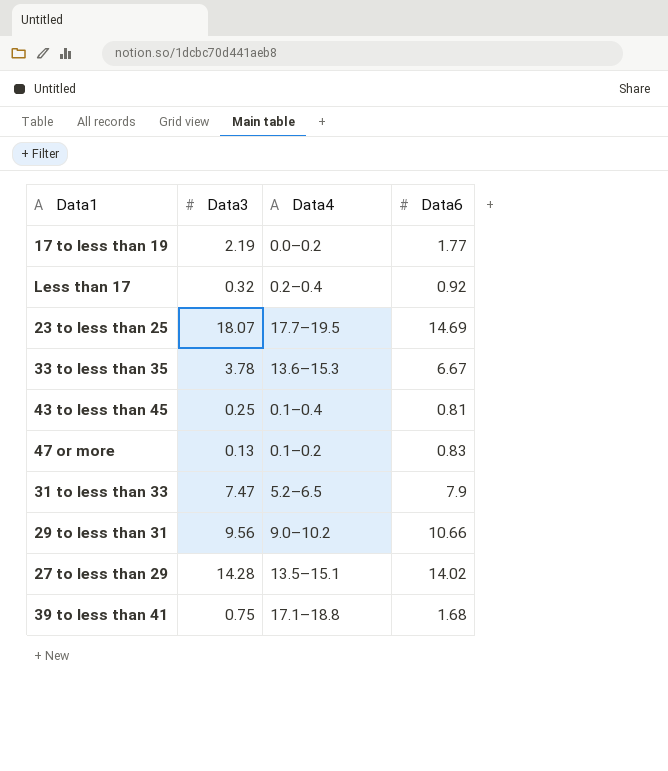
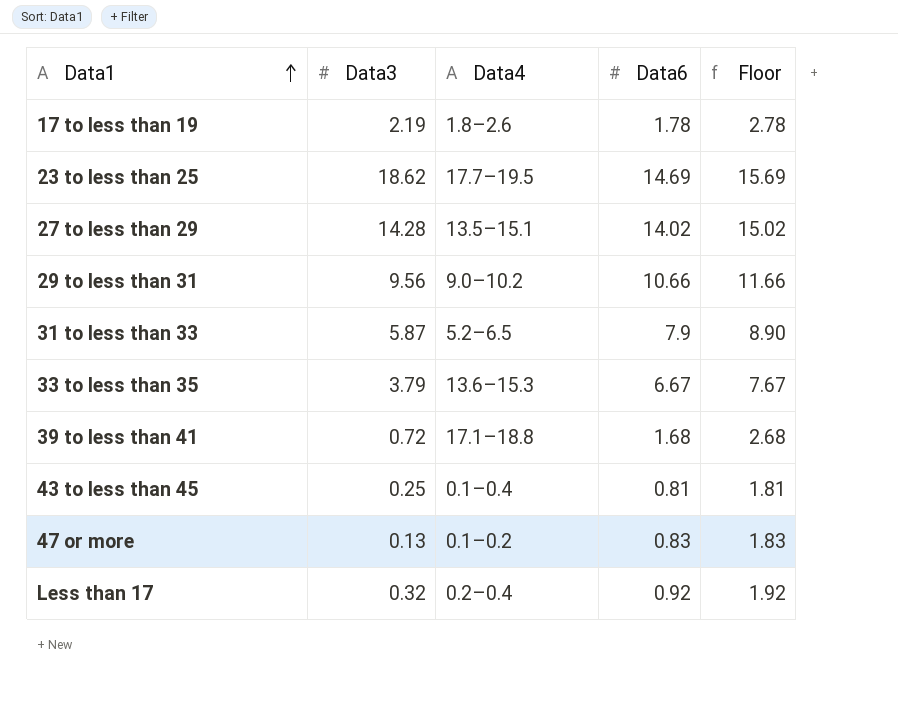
row order: none -> Data1 ascending
column Floor | formula: none -> [Data6] + 1
17 to less than 19 | Data4: 0.0–0.2 -> 1.8–2.6
17 to less than 19 | Data6: 1.77 -> 1.78
23 to less than 25 | Data3: 18.07 -> 18.62
31 to less than 33 | Data3: 7.47 -> 5.87
33 to less than 35 | Data3: 3.78 -> 3.79
39 to less than 41 | Data3: 0.75 -> 0.72

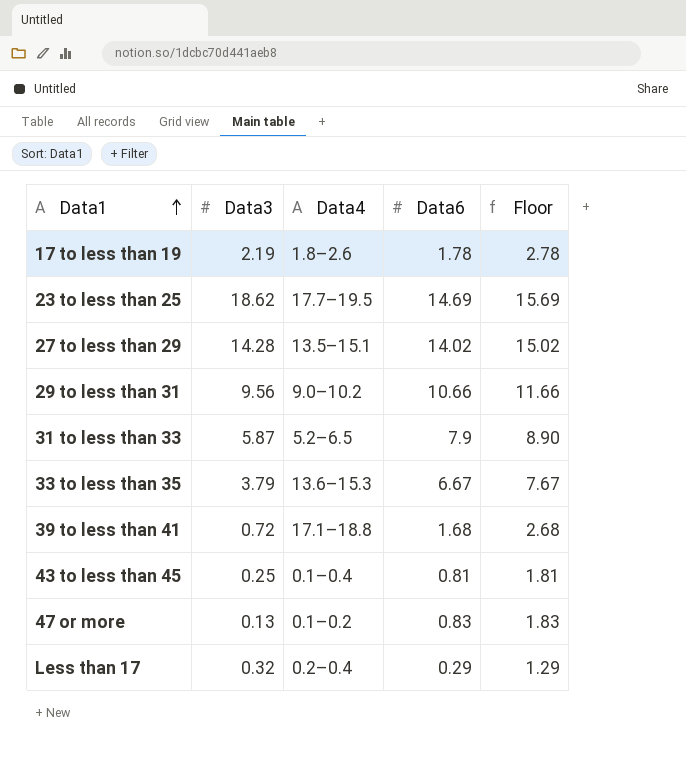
Less than 17 | Data6: 0.92 -> 0.29
Less than 17 | Floor: 1.92 -> 1.29

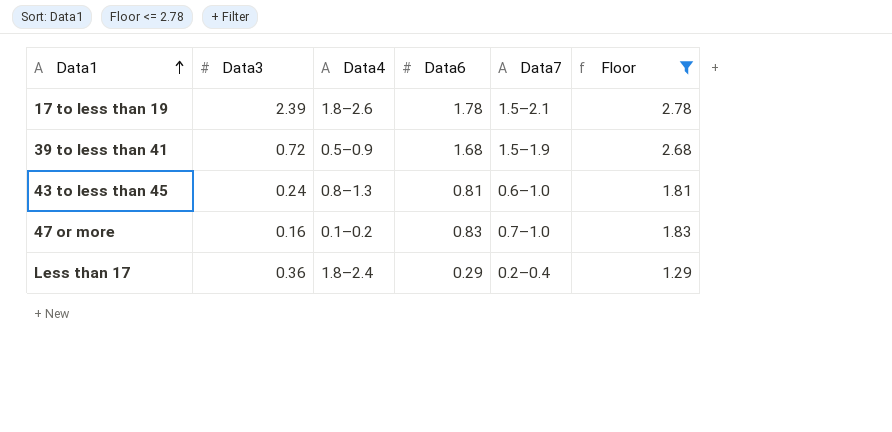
filter: none -> Floor <= 2.78
column Data7 | position: none -> 5
17 to less than 19 | Data3: 2.19 -> 2.39
39 to less than 41 | Data4: 17.1–18.8 -> 0.5–0.9
43 to less than 45 | Data3: 0.25 -> 0.24
43 to less than 45 | Data4: 0.1–0.4 -> 0.8–1.3
47 or more | Data3: 0.13 -> 0.16
Less than 17 | Data3: 0.32 -> 0.36
Less than 17 | Data4: 0.2–0.4 -> 1.8–2.4

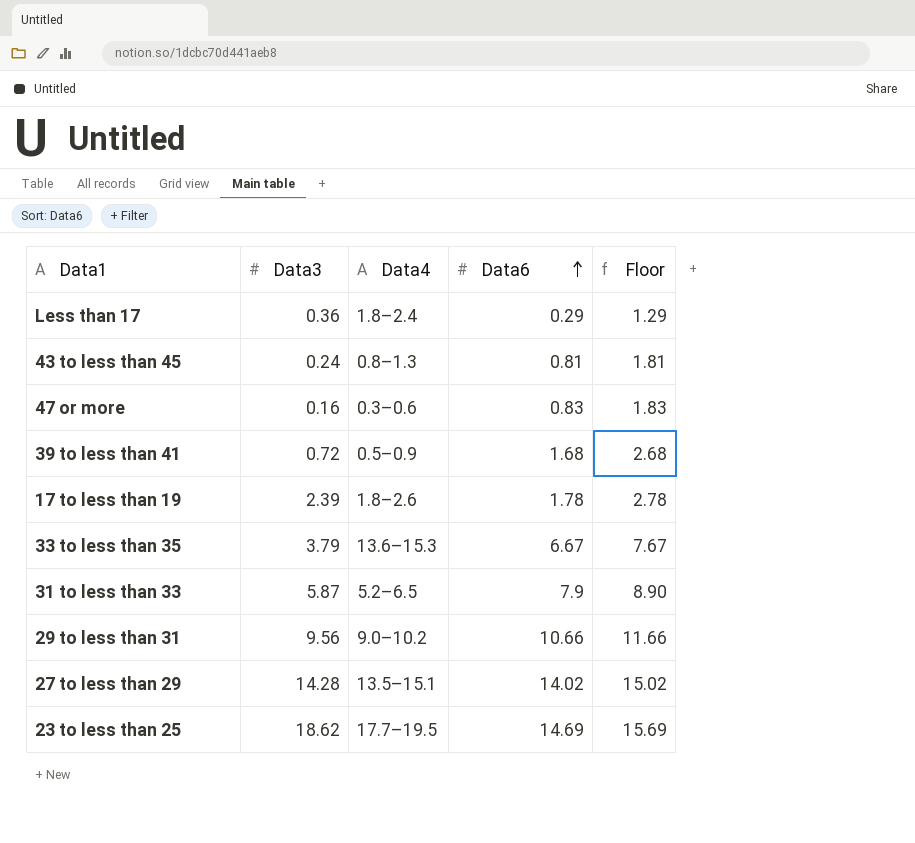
filter: Floor <= 2.78 -> none
row order: Data1 ascending -> Data6 ascending
column Data7 | position: 5 -> none
47 or more | Data4: 0.1–0.2 -> 0.3–0.6

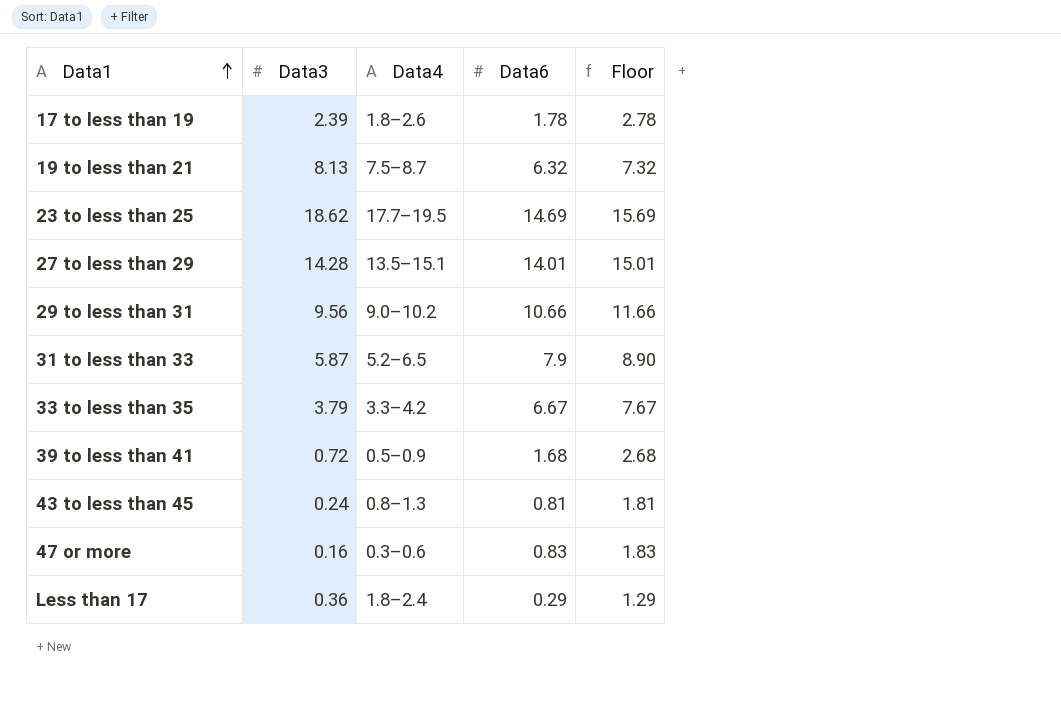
row order: Data6 ascending -> Data1 ascending
row 19 to less than 21: none -> 8.13 | 7.5–8.7 | 6.32 | 7.32
27 to less than 29 | Data6: 14.02 -> 14.01
27 to less than 29 | Floor: 15.02 -> 15.01
33 to less than 35 | Data4: 13.6–15.3 -> 3.3–4.2

